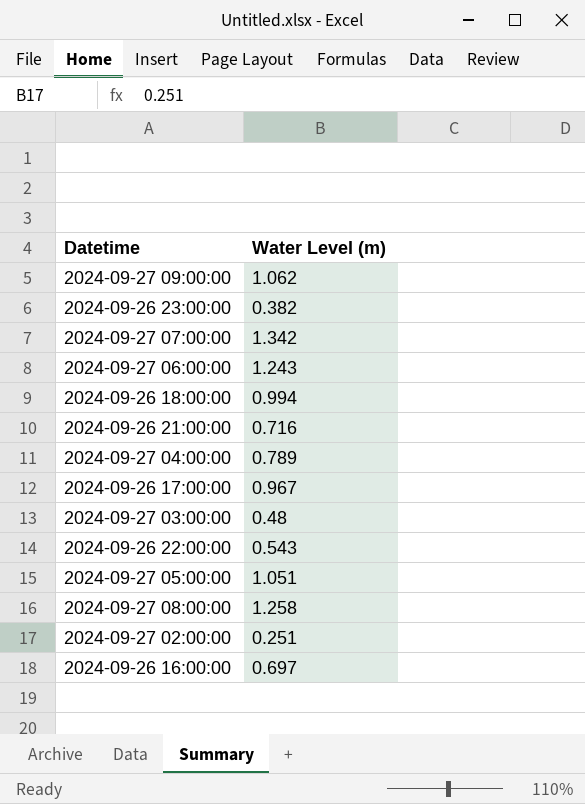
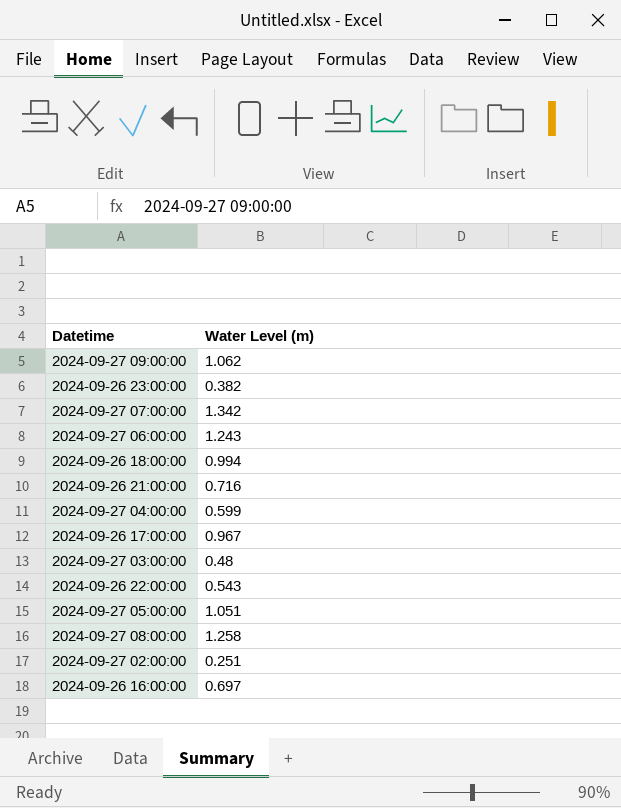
2024-09-27 04:00:00 | Water Level (m): 0.789 -> 0.599

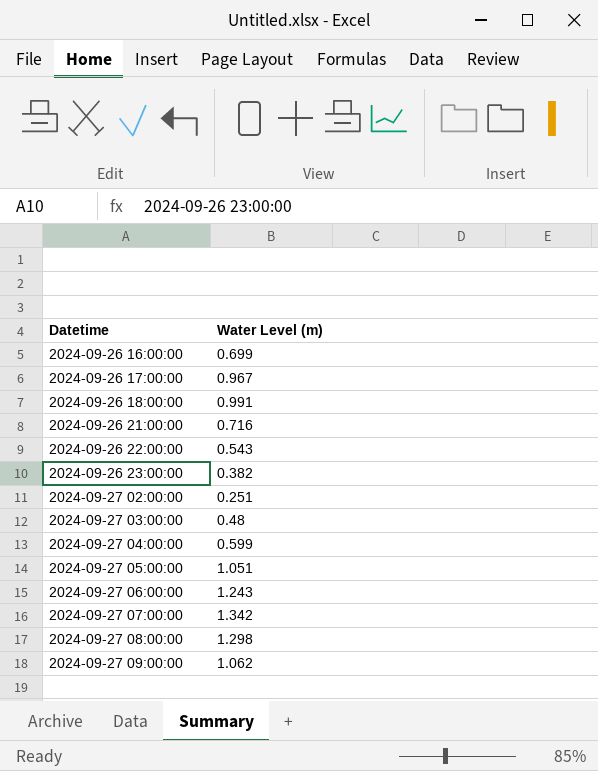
row order: none -> Datetime ascending
2024-09-26 16:00:00 | Water Level (m): 0.697 -> 0.699
2024-09-26 18:00:00 | Water Level (m): 0.994 -> 0.991
2024-09-27 08:00:00 | Water Level (m): 1.258 -> 1.298

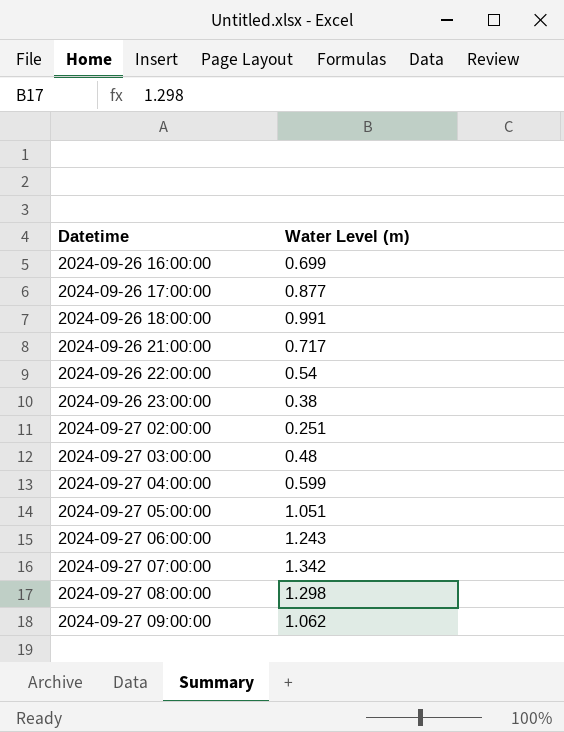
2024-09-26 17:00:00 | Water Level (m): 0.967 -> 0.877
2024-09-26 21:00:00 | Water Level (m): 0.716 -> 0.717
2024-09-26 22:00:00 | Water Level (m): 0.543 -> 0.54
2024-09-26 23:00:00 | Water Level (m): 0.382 -> 0.38

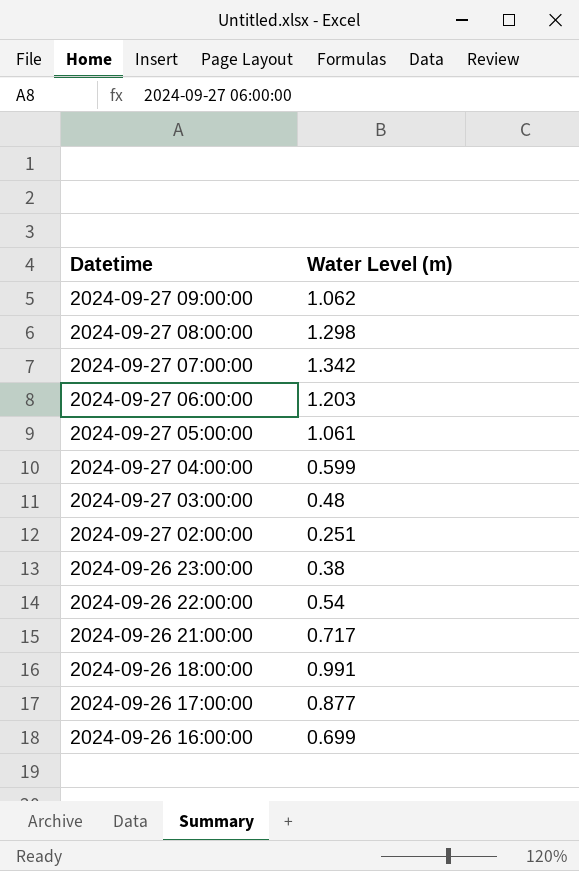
row order: Datetime ascending -> Datetime descending
2024-09-27 06:00:00 | Water Level (m): 1.243 -> 1.203
2024-09-27 05:00:00 | Water Level (m): 1.051 -> 1.061

